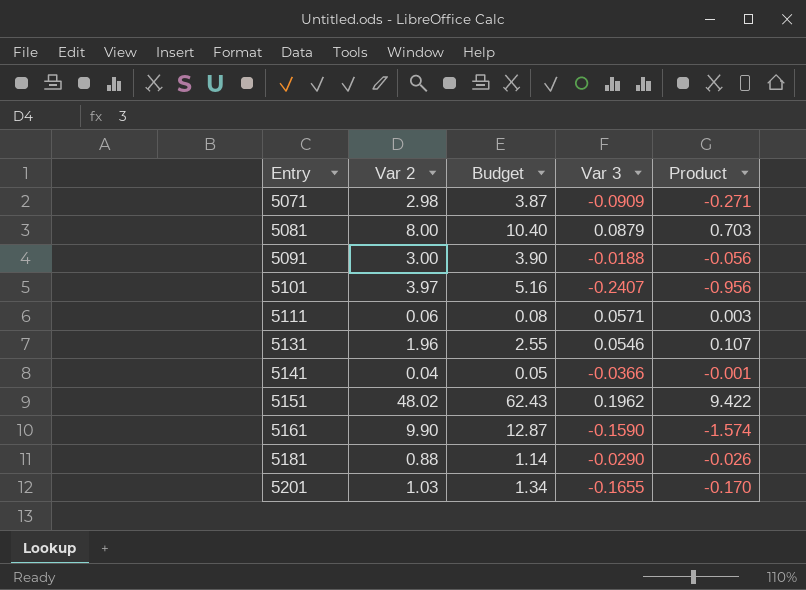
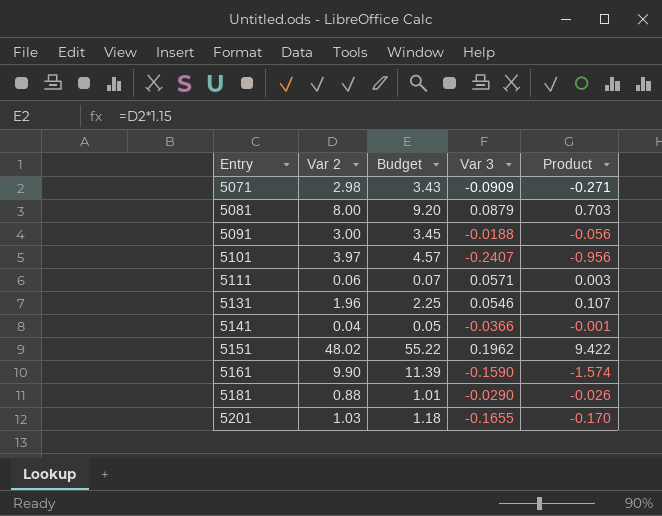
column Budget | formula: [Var 2] * 1.3 -> [Var 2] * 1.15

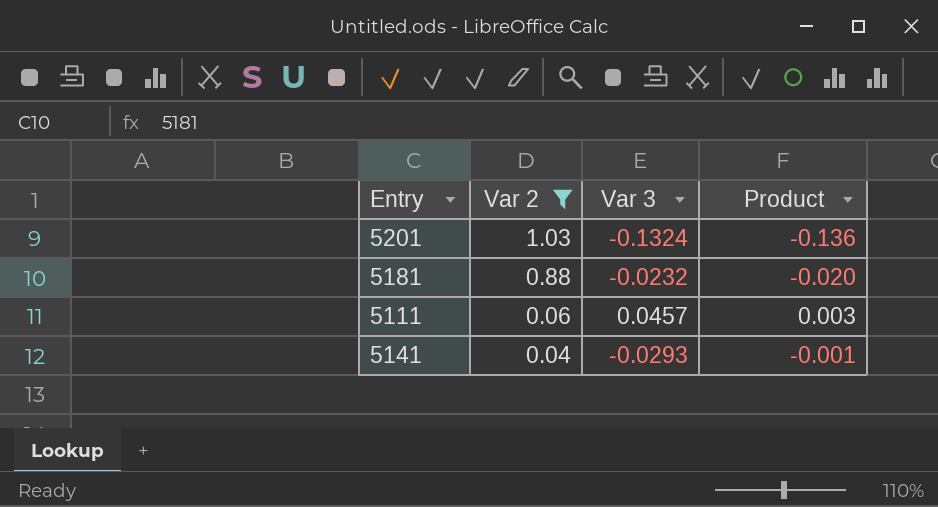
filter: none -> Var 2 <= 1.03
row order: Entry ascending -> Var 2 descending
column Budget | formula: [Var 2] * 1.15 -> none
5201 | Var 3: -0.1655 -> -0.1324
5201 | Product: -0.170 -> -0.136
5181 | Var 3: -0.0290 -> -0.0232
5181 | Product: -0.026 -> -0.020
5111 | Var 3: 0.0571 -> 0.0457
5141 | Var 3: -0.0366 -> -0.0293

